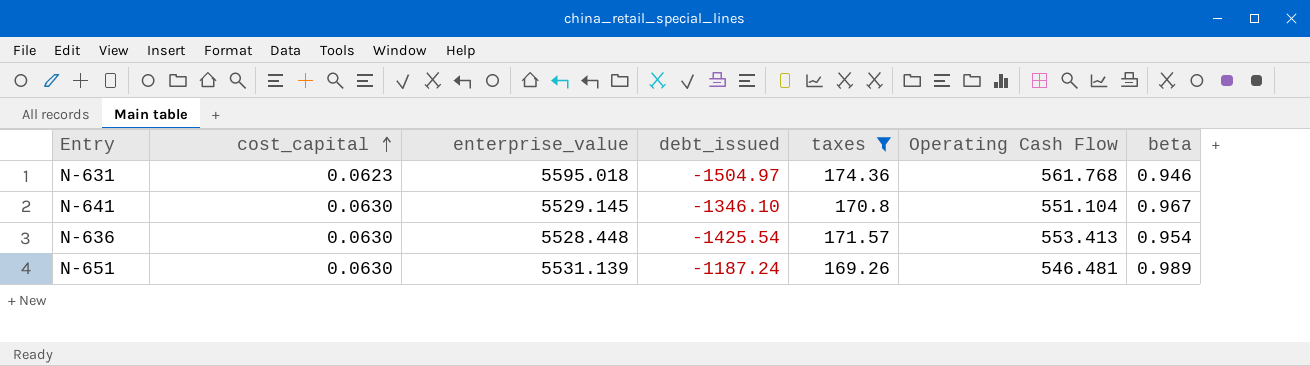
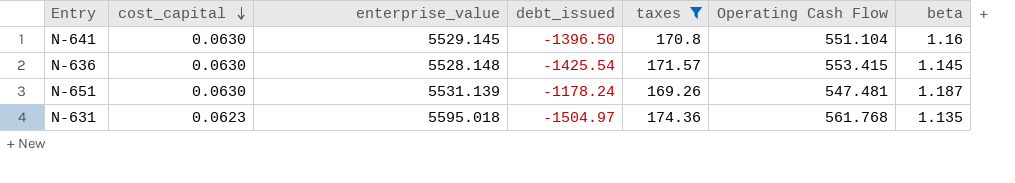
row order: cost_capital ascending -> cost_capital descending
N-641 | debt_issued: -1346.10 -> -1396.50
N-641 | beta: 0.967 -> 1.16
N-636 | enterprise_value: 5528.448 -> 5528.148
N-636 | Operating Cash Flow: 553.413 -> 553.415
N-636 | beta: 0.954 -> 1.145
N-651 | debt_issued: -1187.24 -> -1178.24
N-651 | Operating Cash Flow: 546.481 -> 547.481
N-651 | beta: 0.989 -> 1.187
N-631 | beta: 0.946 -> 1.135

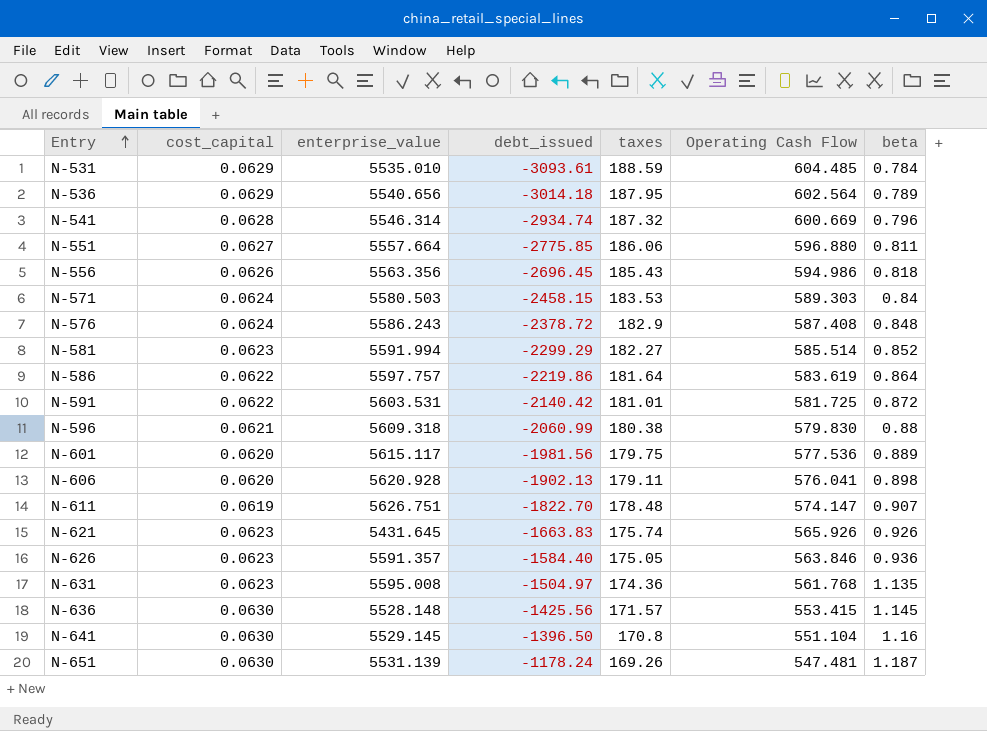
filter: taxes <= 174.36 -> none
row order: cost_capital descending -> Entry ascending
N-631 | enterprise_value: 5595.018 -> 5595.008
N-636 | debt_issued: -1425.54 -> -1425.56

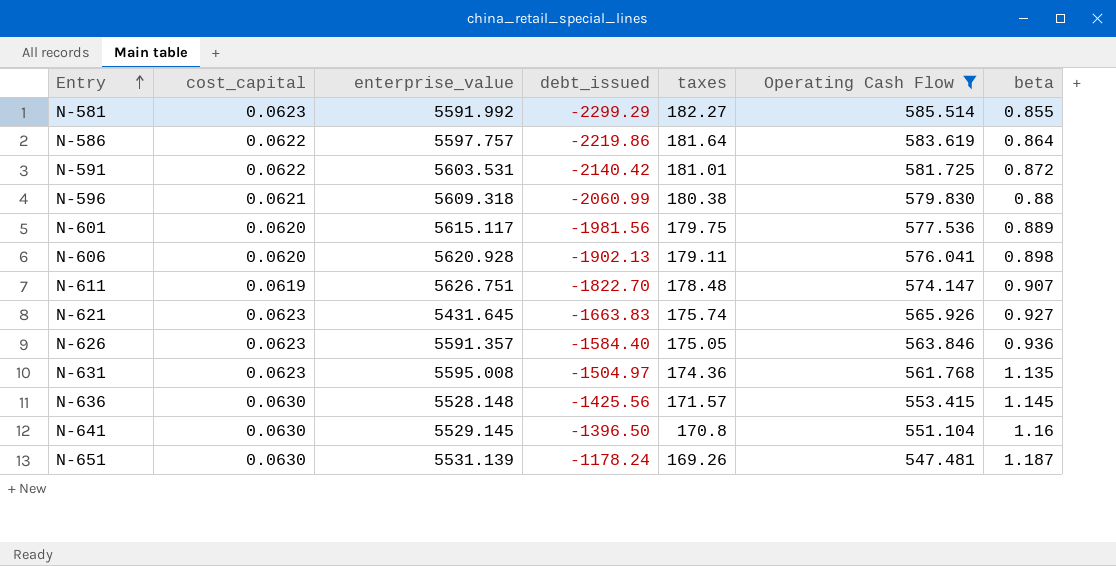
filter: none -> Operating Cash Flow <= 585.514
N-581 | enterprise_value: 5591.994 -> 5591.992
N-581 | beta: 0.852 -> 0.855
N-621 | beta: 0.926 -> 0.927

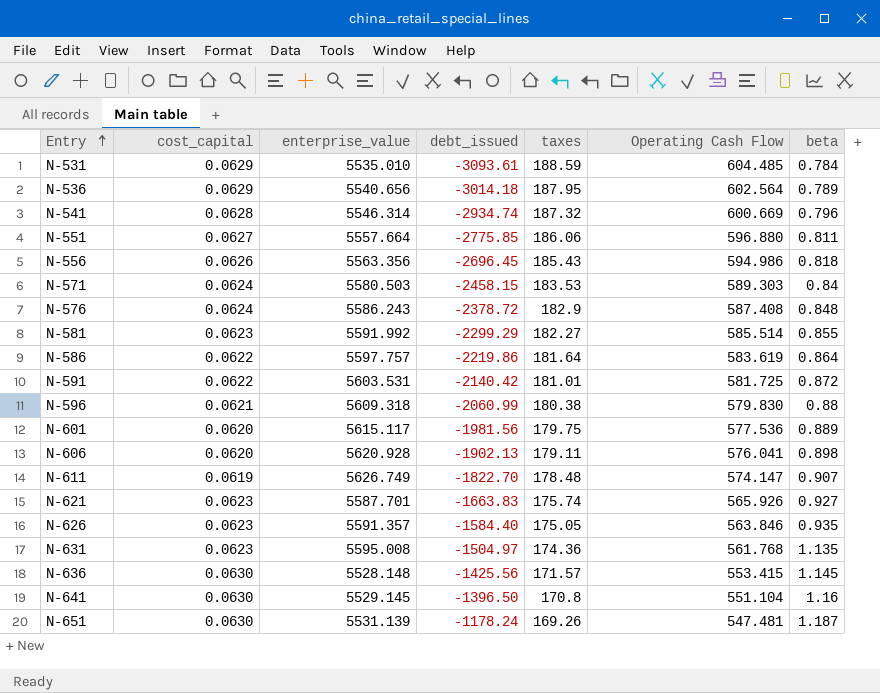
filter: Operating Cash Flow <= 585.514 -> none
N-611 | enterprise_value: 5626.751 -> 5626.749
N-621 | enterprise_value: 5431.645 -> 5587.701
N-626 | beta: 0.936 -> 0.935

